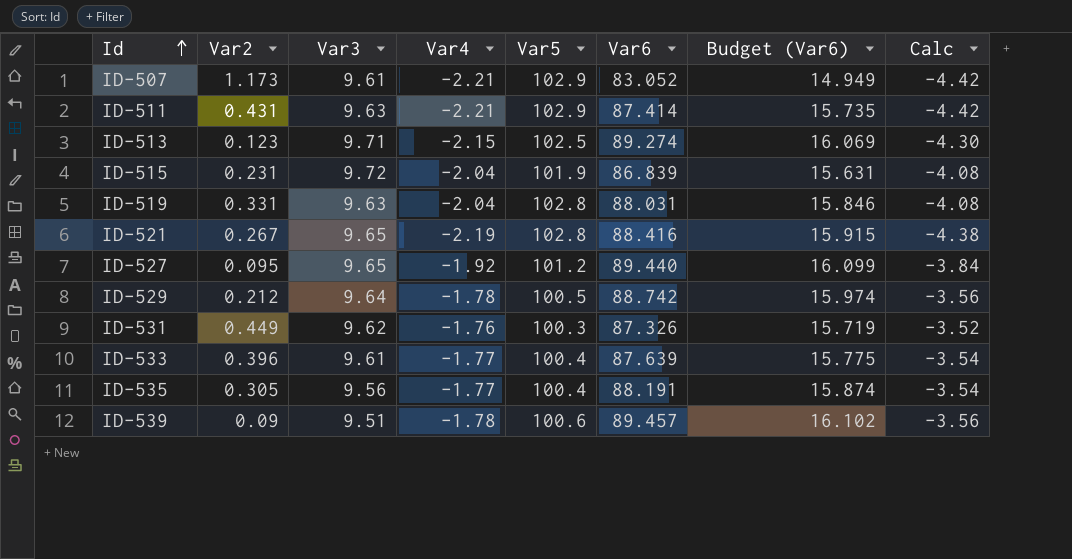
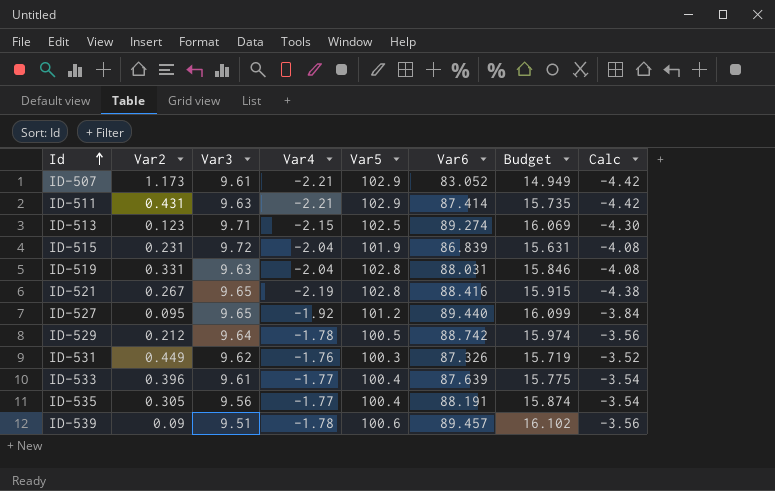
column name: Budget (Var6) -> Budget

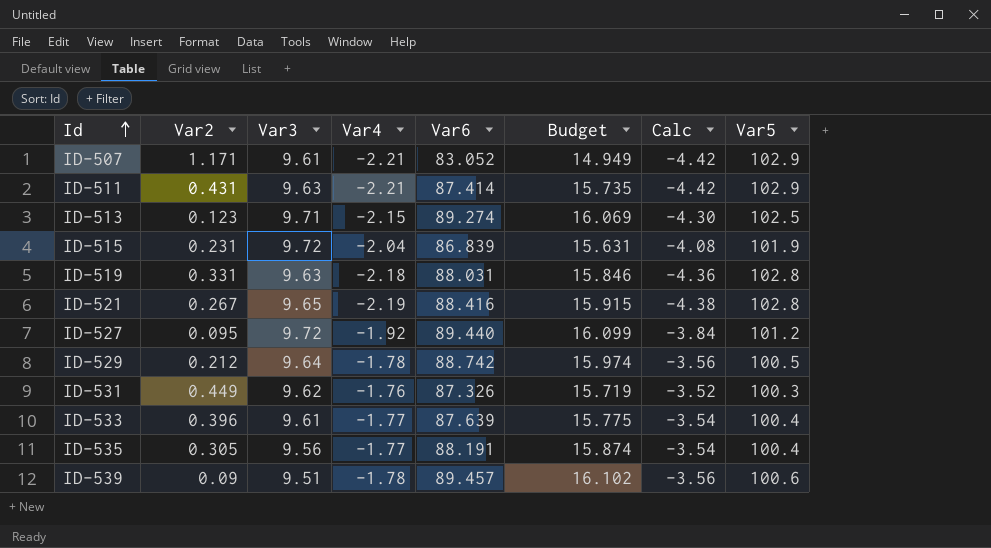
column Var5 | position: 5 -> 8
ID-507 | Var2: 1.173 -> 1.171
ID-519 | Var4: -2.04 -> -2.18
ID-519 | Calc: -4.08 -> -4.36
ID-527 | Var3: 9.65 -> 9.72

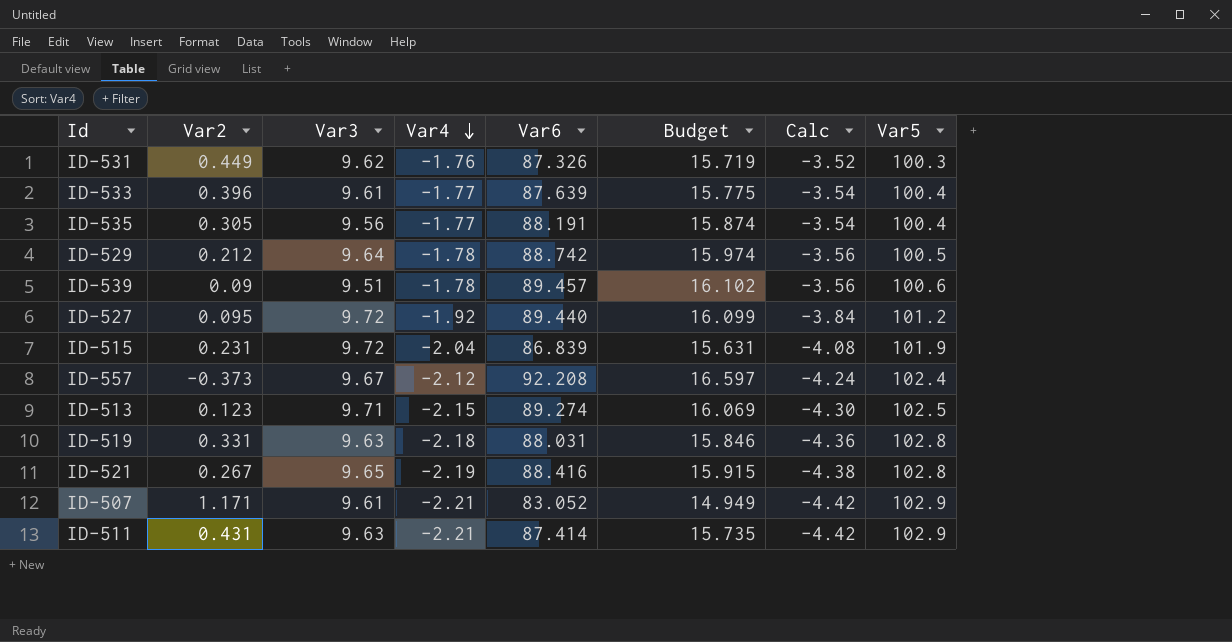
row order: Id ascending -> Var4 descending
row ID-557: none -> -0.373 | 9.67 | -2.12 | 92.208 | 16.597 | -4.24 | 102.4

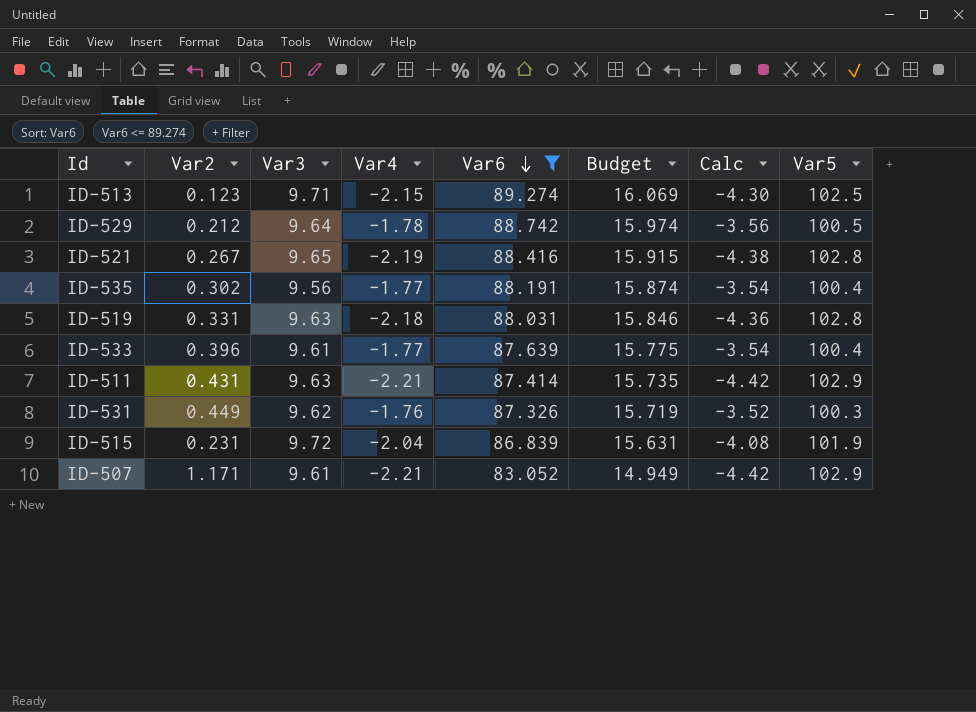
filter: none -> Var6 <= 89.274
row order: Var4 descending -> Var6 descending
ID-535 | Var2: 0.305 -> 0.302

